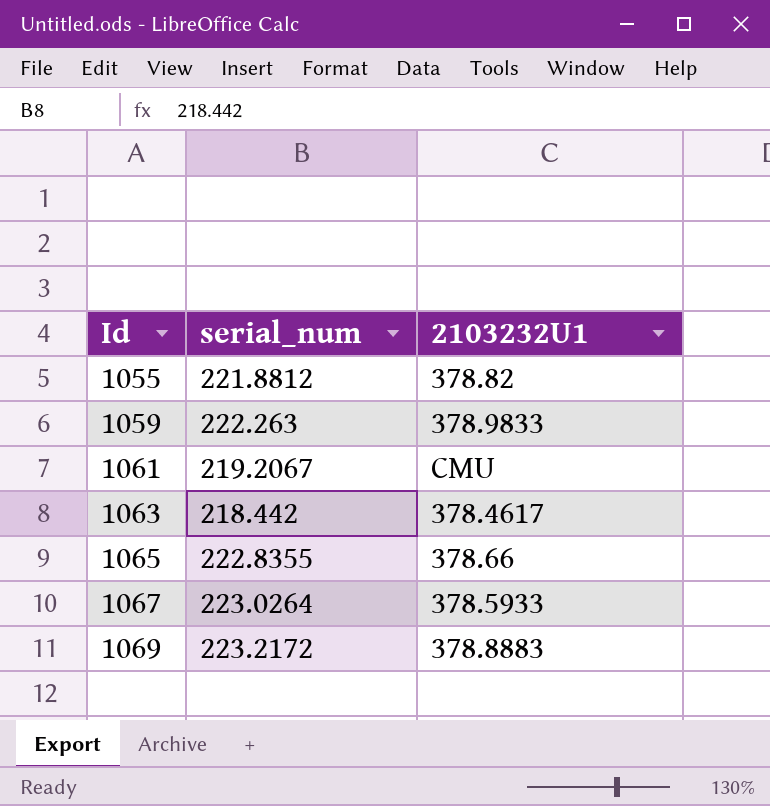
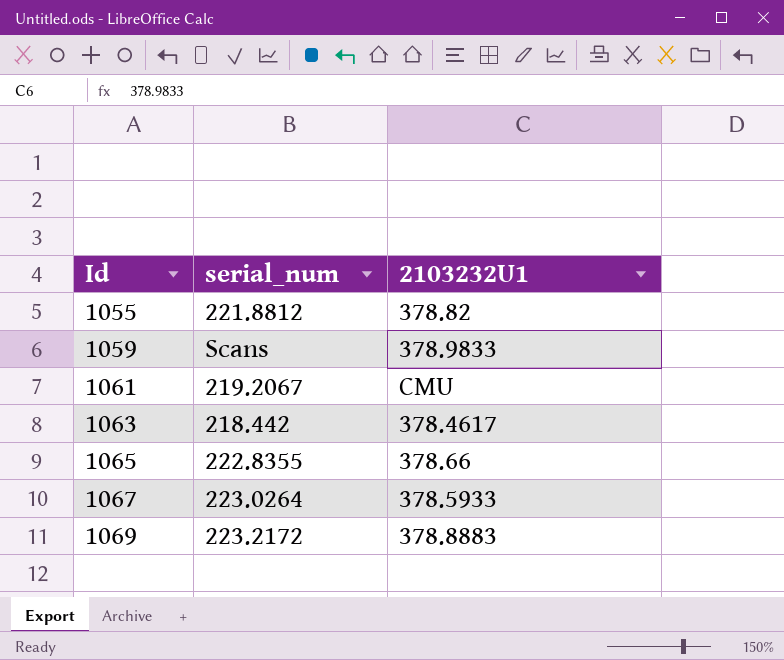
1059 | serial_num: 222.263 -> Scans

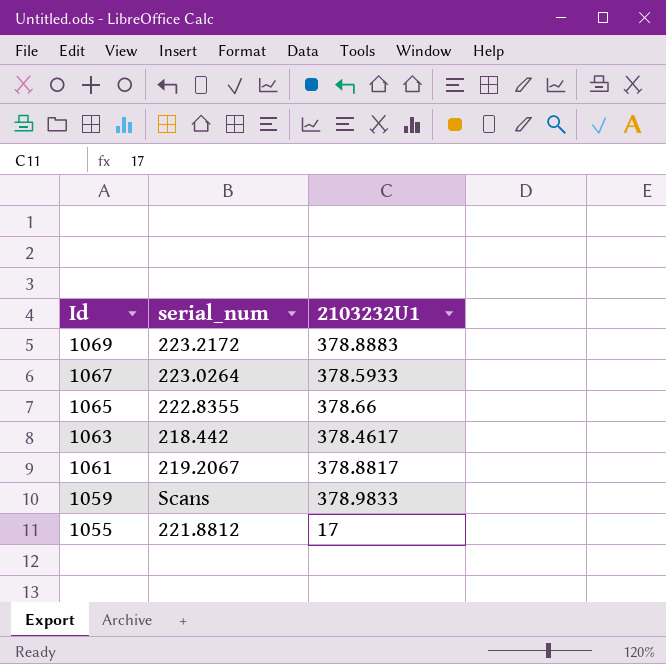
row order: Id ascending -> Id descending
1061 | 2103232U1: CMU -> 378.8817
1055 | 2103232U1: 378.82 -> 17

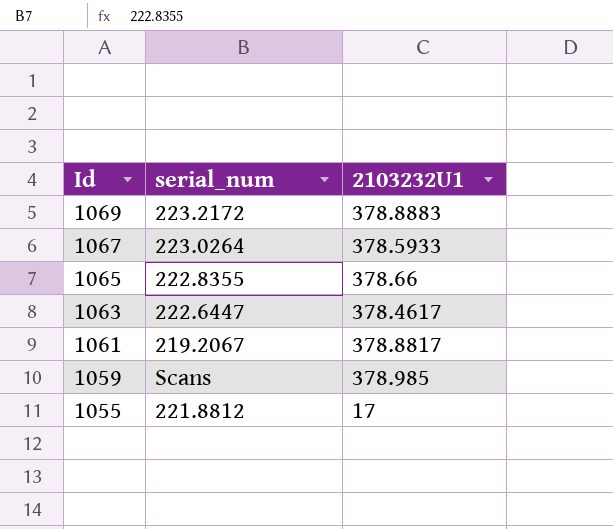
1063 | serial_num: 218.442 -> 222.6447
1059 | 2103232U1: 378.9833 -> 378.985

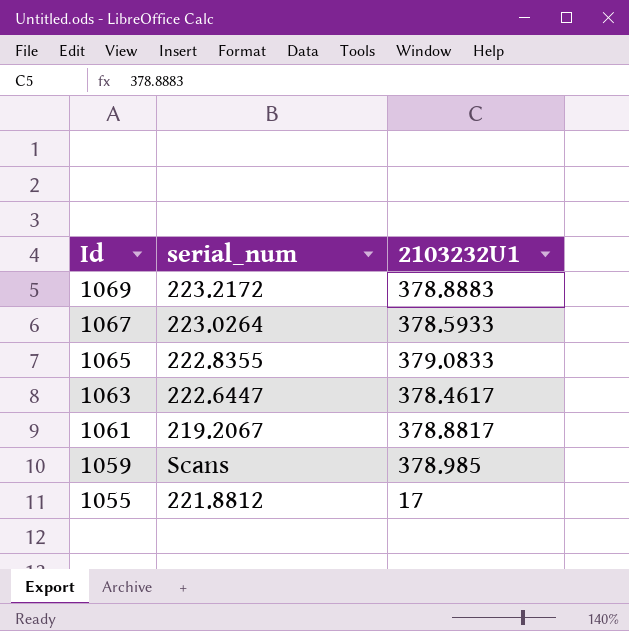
1065 | 2103232U1: 378.66 -> 379.0833

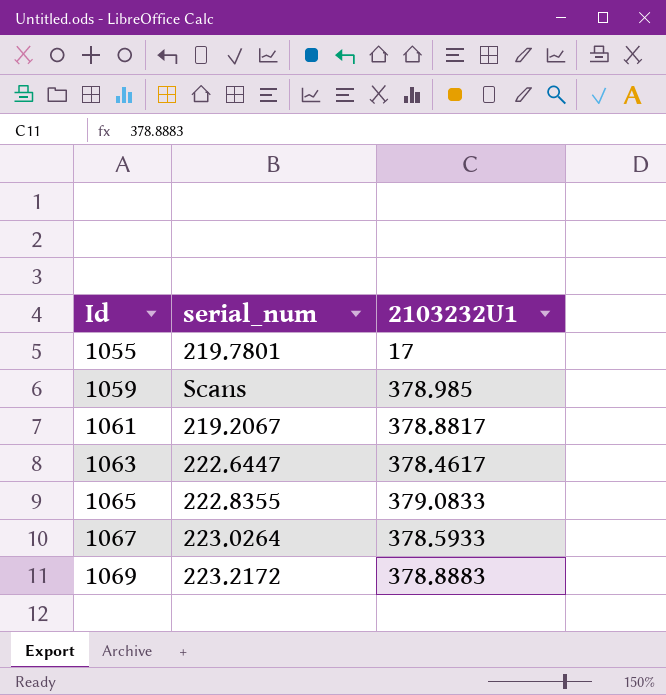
row order: Id descending -> Id ascending
1055 | serial_num: 221.8812 -> 219.7801

